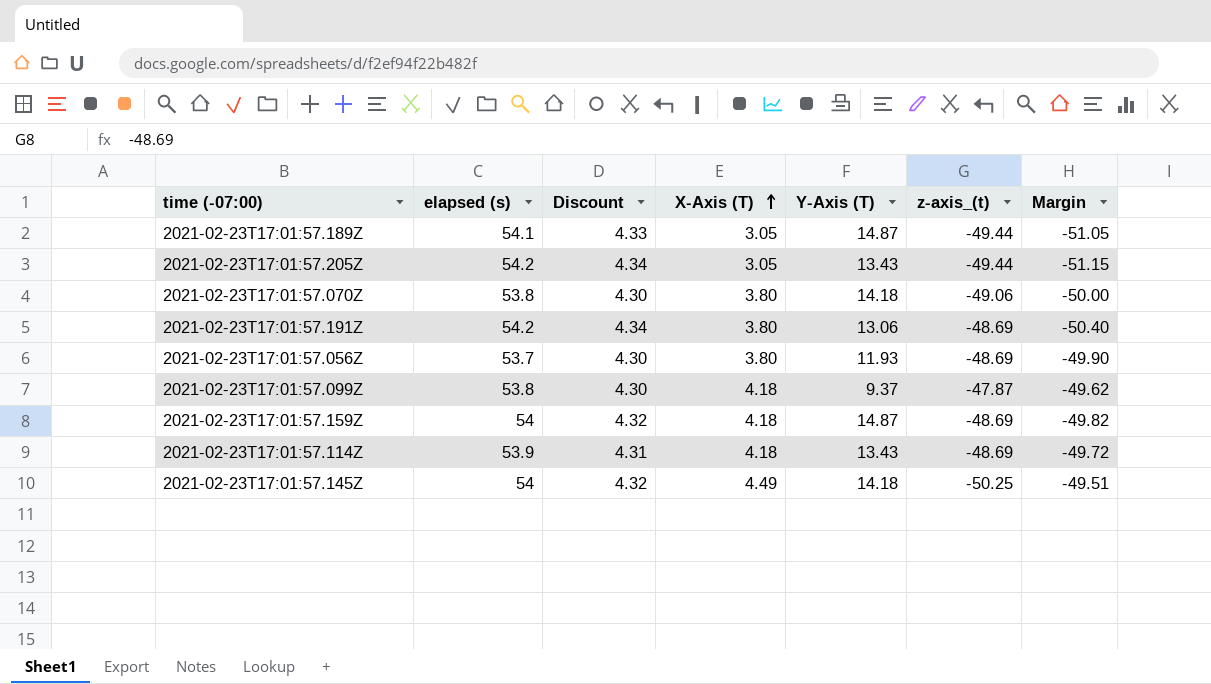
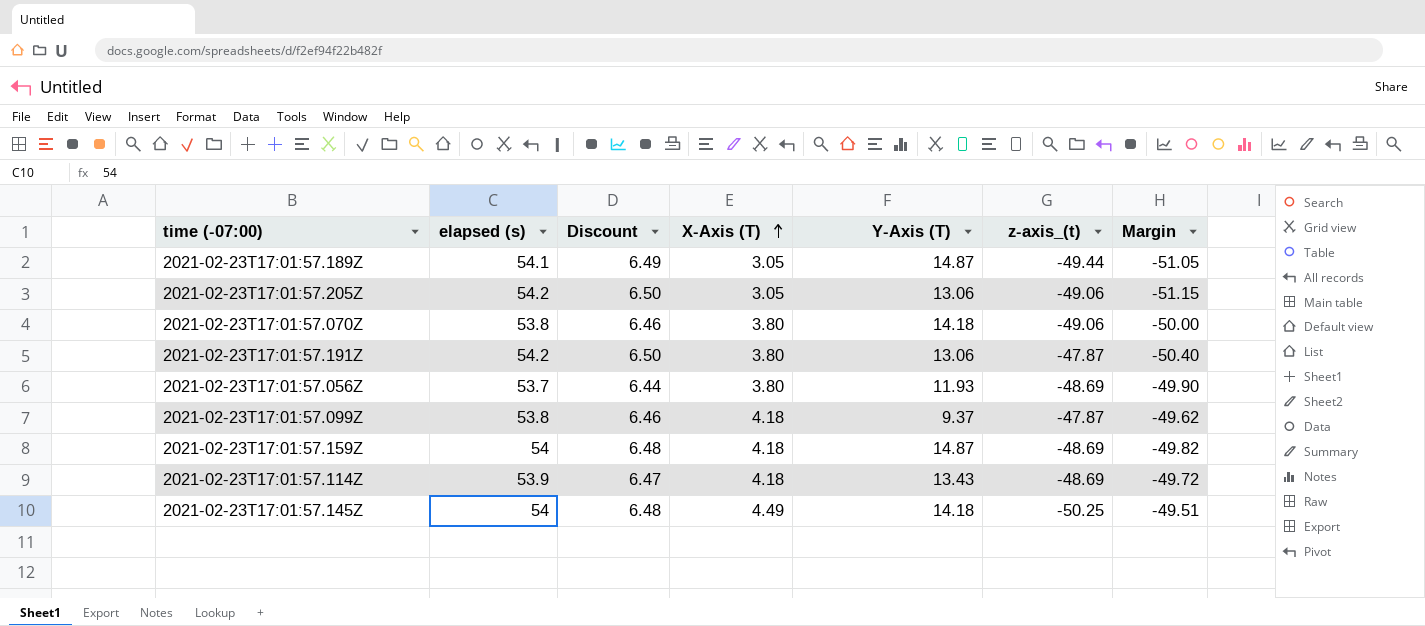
column Discount | formula: [elapsed (s)] * 0.08 -> [elapsed (s)] * 0.12
2021-02-23T17:01:57.205Z | Y-Axis (T): 13.43 -> 13.06
2021-02-23T17:01:57.205Z | z-axis_(t): -49.44 -> -49.06
2021-02-23T17:01:57.191Z | z-axis_(t): -48.69 -> -47.87

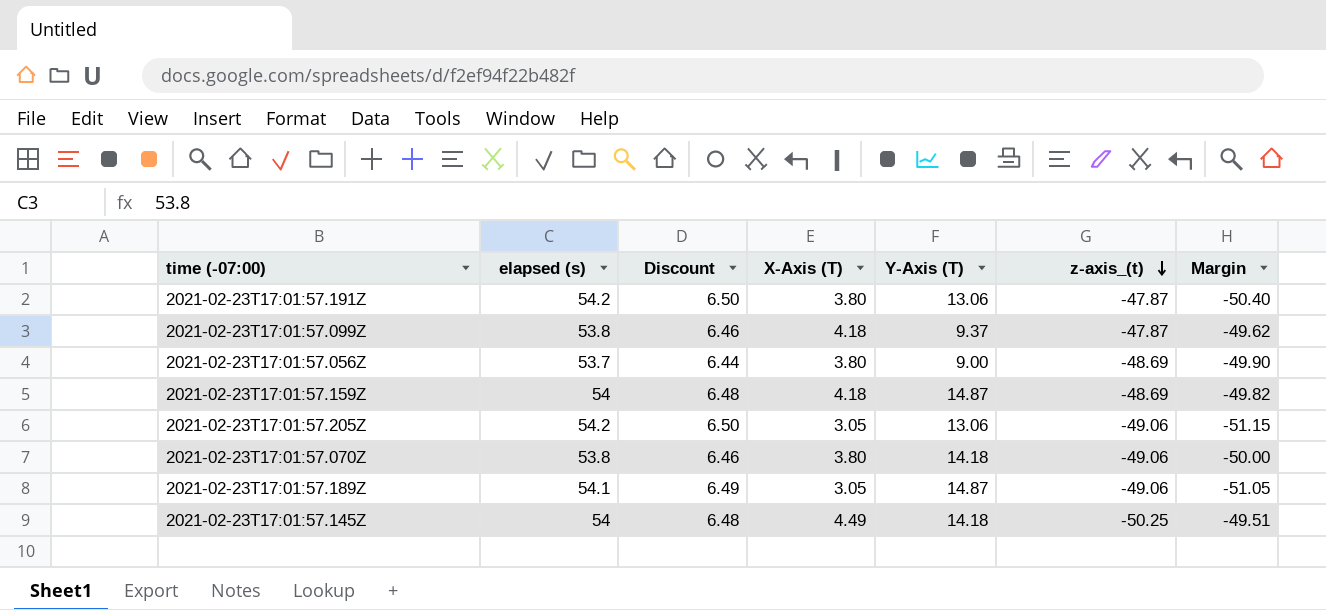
row order: X-Axis (T) ascending -> z-axis_(t) descending
row 2021-02-23T17:01:57.114Z: 53.9 | 6.47 | 4.18 | 13.43 | -48.69 | -49.72 -> none
2021-02-23T17:01:57.056Z | Y-Axis (T): 11.93 -> 9.00
2021-02-23T17:01:57.189Z | z-axis_(t): -49.44 -> -49.06

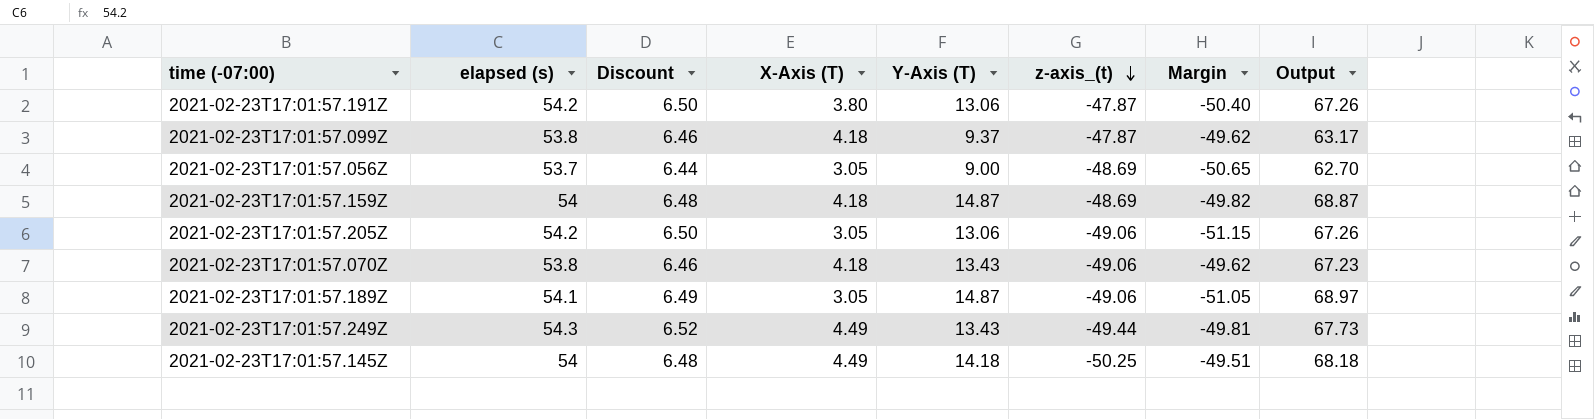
column Output | formula: none -> [elapsed (s)] + [Y-Axis (T)]
2021-02-23T17:01:57.056Z | X-Axis (T): 3.80 -> 3.05
2021-02-23T17:01:57.056Z | Margin: -49.90 -> -50.65
2021-02-23T17:01:57.070Z | X-Axis (T): 3.80 -> 4.18
2021-02-23T17:01:57.070Z | Y-Axis (T): 14.18 -> 13.43
2021-02-23T17:01:57.070Z | Margin: -50.00 -> -49.62
row 2021-02-23T17:01:57.249Z: none -> 54.3 | 6.52 | 4.49 | 13.43 | -49.44 | -49.81 | 67.73

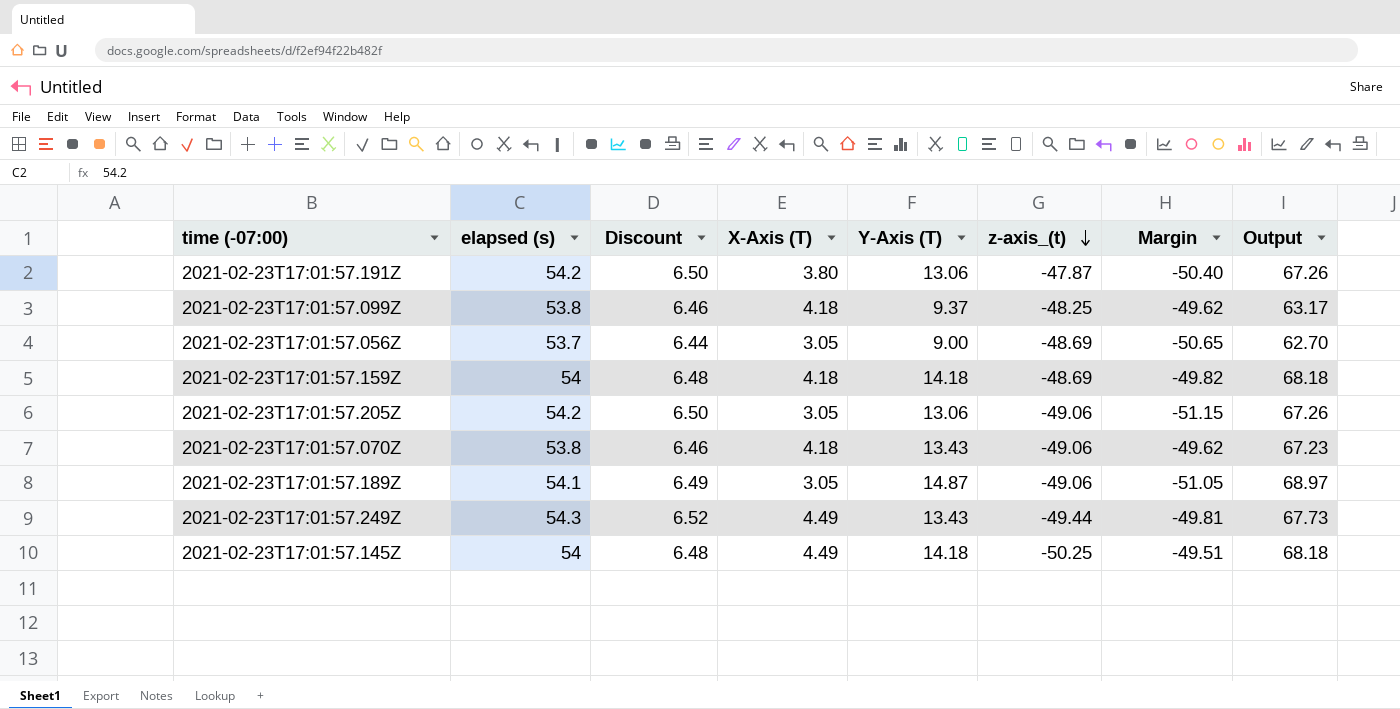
2021-02-23T17:01:57.099Z | z-axis_(t): -47.87 -> -48.25
2021-02-23T17:01:57.159Z | Y-Axis (T): 14.87 -> 14.18
2021-02-23T17:01:57.159Z | Output: 68.87 -> 68.18

